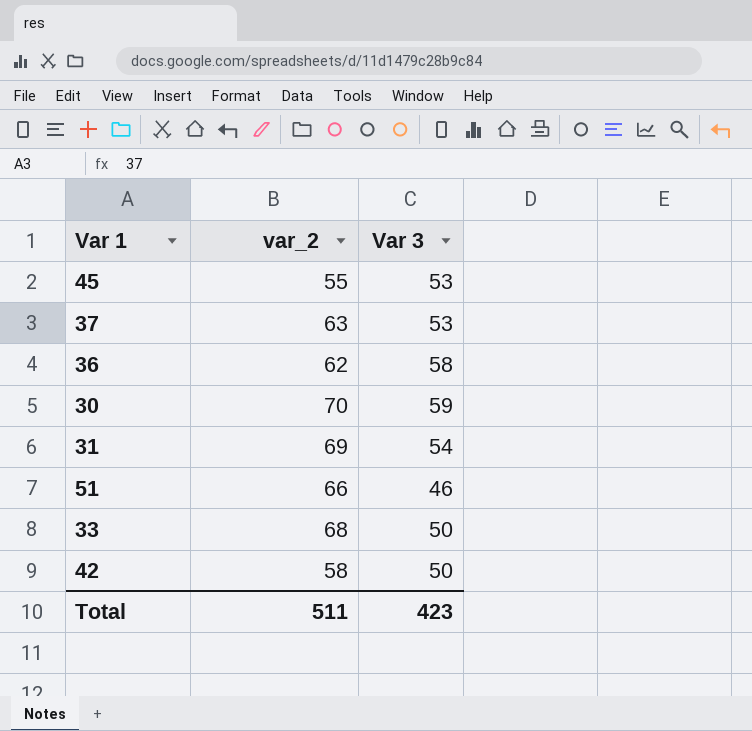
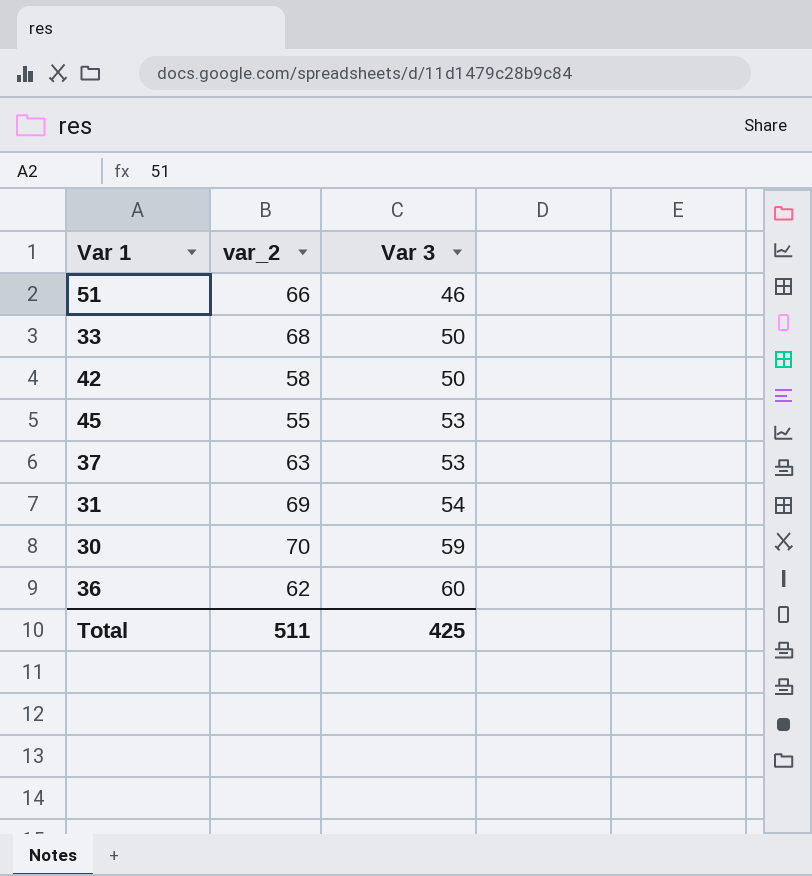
row order: none -> Var 3 ascending
36 | Var 3: 58 -> 60
Total | Var 3: 423 -> 425

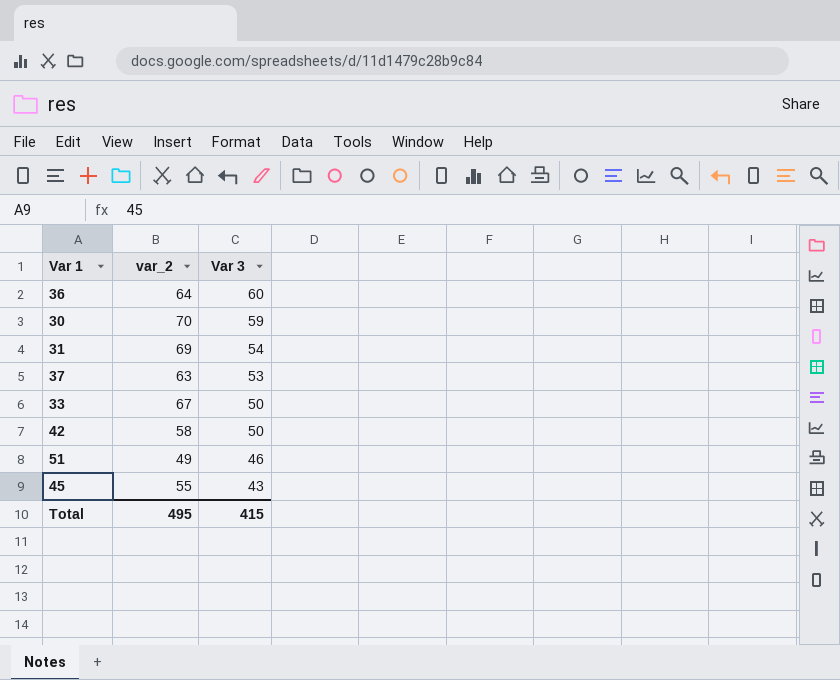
row order: Var 3 ascending -> Var 3 descending
36 | var_2: 62 -> 64
33 | var_2: 68 -> 67
51 | var_2: 66 -> 49
45 | Var 3: 53 -> 43
Total | var_2: 511 -> 495
Total | Var 3: 425 -> 415

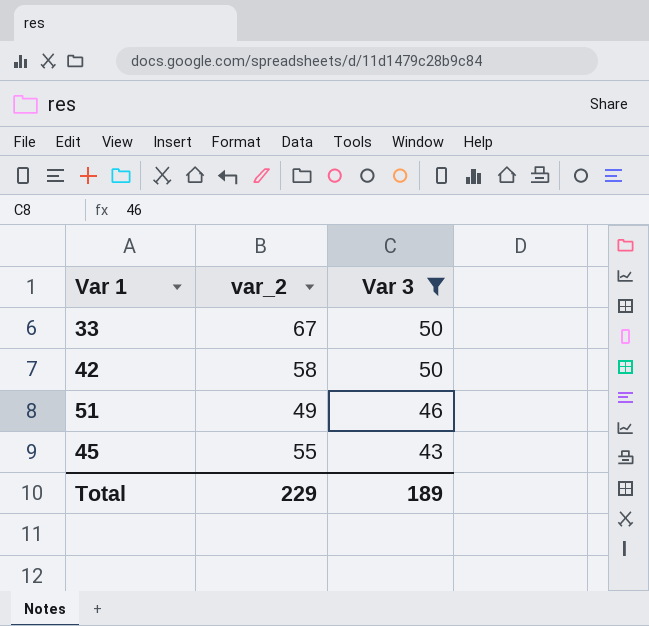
filter: none -> Var 3 <= 50
Total | var_2: 495 -> 229
Total | Var 3: 415 -> 189

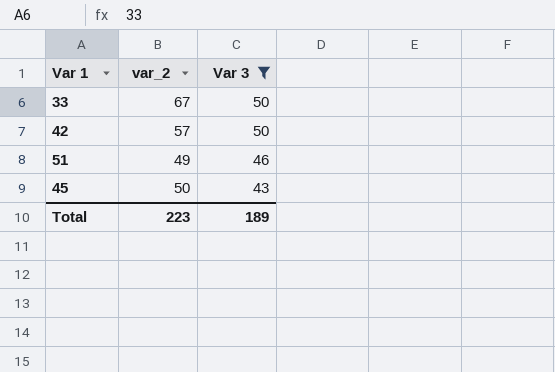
42 | var_2: 58 -> 57
45 | var_2: 55 -> 50
Total | var_2: 229 -> 223

